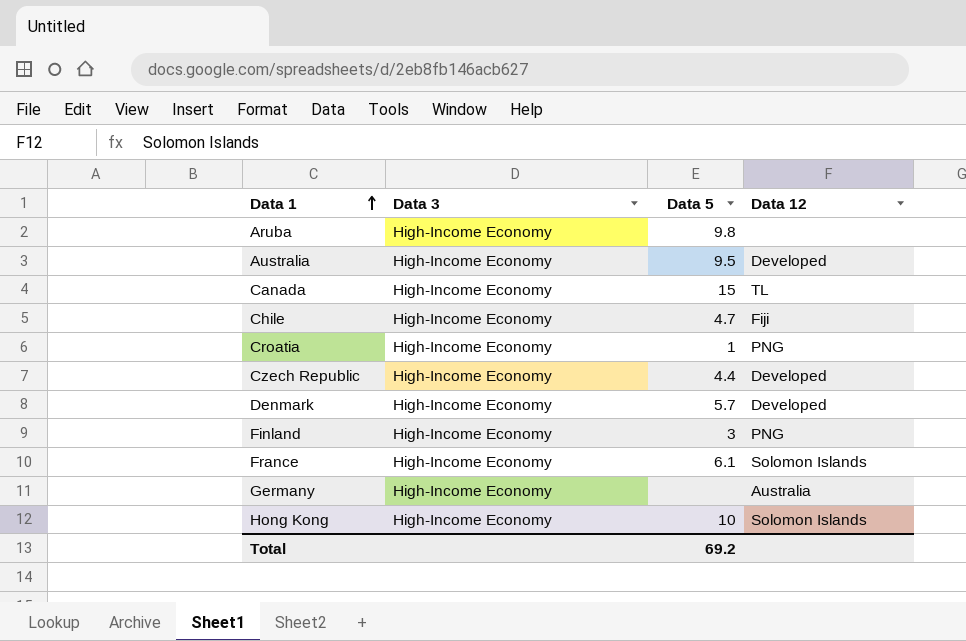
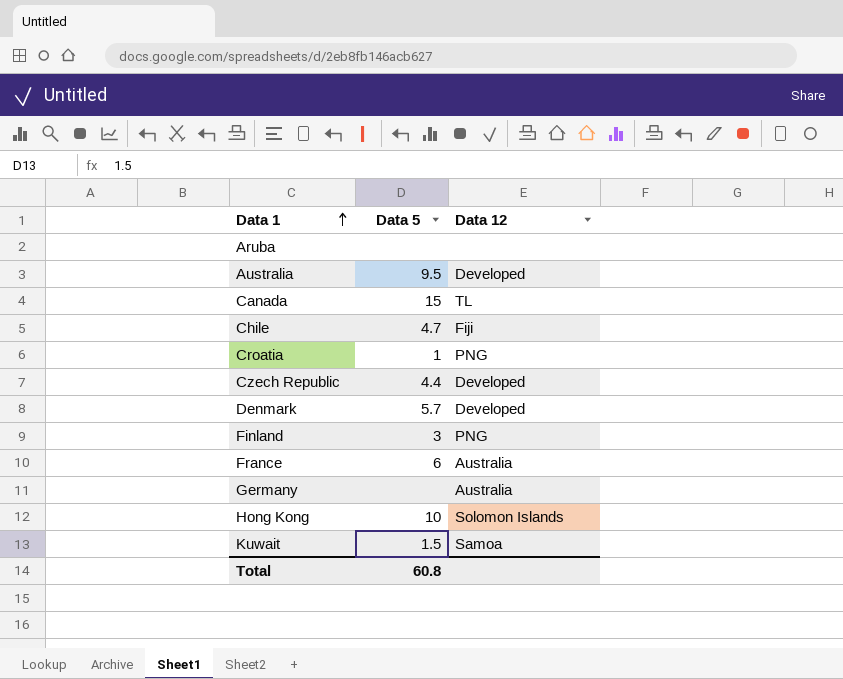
column Data 3 | position: 2 -> none
Aruba | Data 5: 9.8 -> none
France | Data 5: 6.1 -> 6
France | Data 12: Solomon Islands -> Australia
row Kuwait: none -> 1.5 | Samoa
Total | Data 5: 69.2 -> 60.8

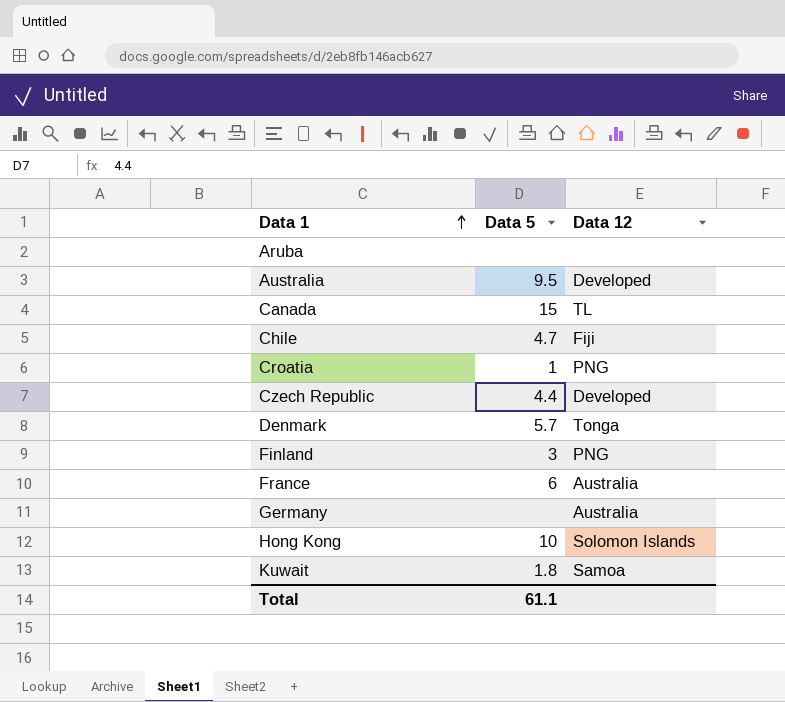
Denmark | Data 12: Developed -> Tonga
Kuwait | Data 5: 1.5 -> 1.8
Total | Data 5: 60.8 -> 61.1

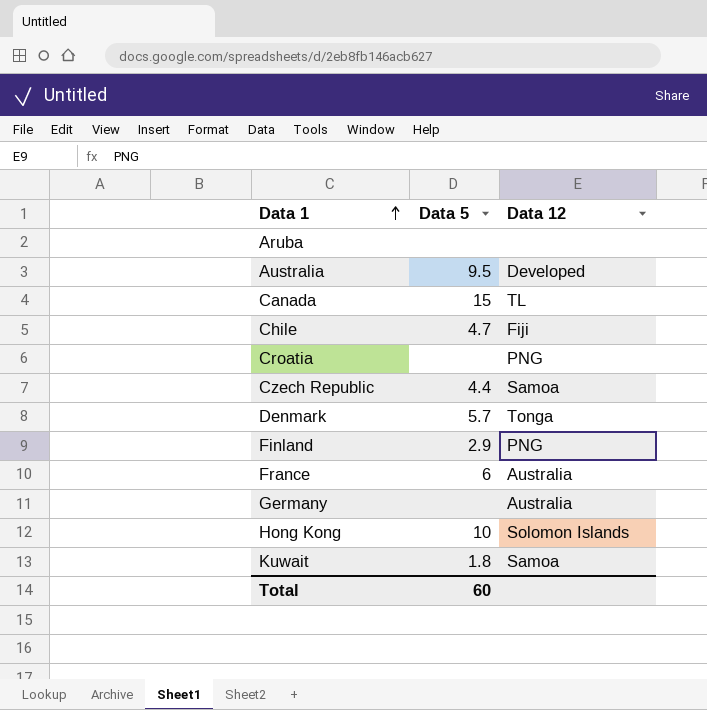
Croatia | Data 5: 1 -> none
Czech Republic | Data 12: Developed -> Samoa
Finland | Data 5: 3 -> 2.9
Total | Data 5: 61.1 -> 60

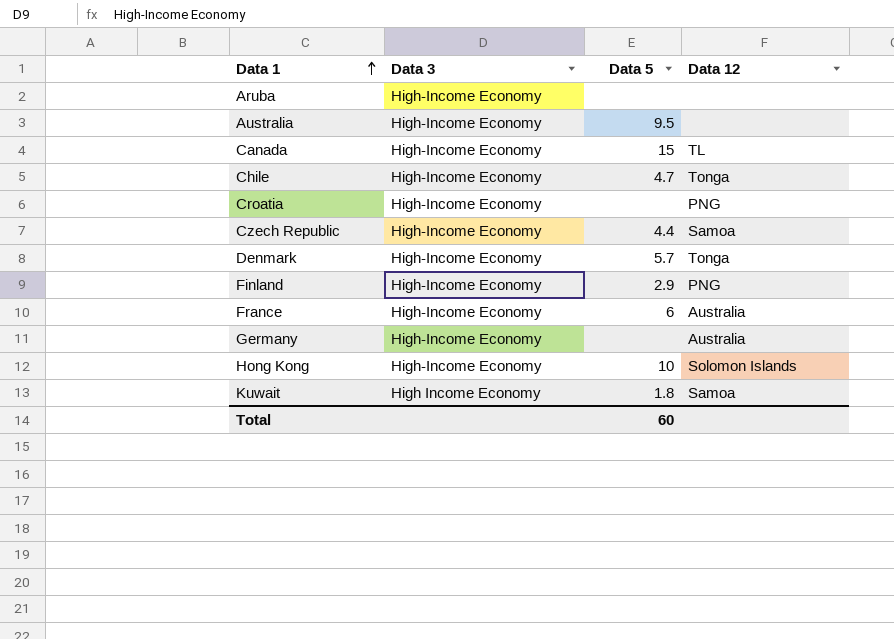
column Data 3 | position: none -> 2
Australia | Data 12: Developed -> none
Chile | Data 12: Fiji -> Tonga

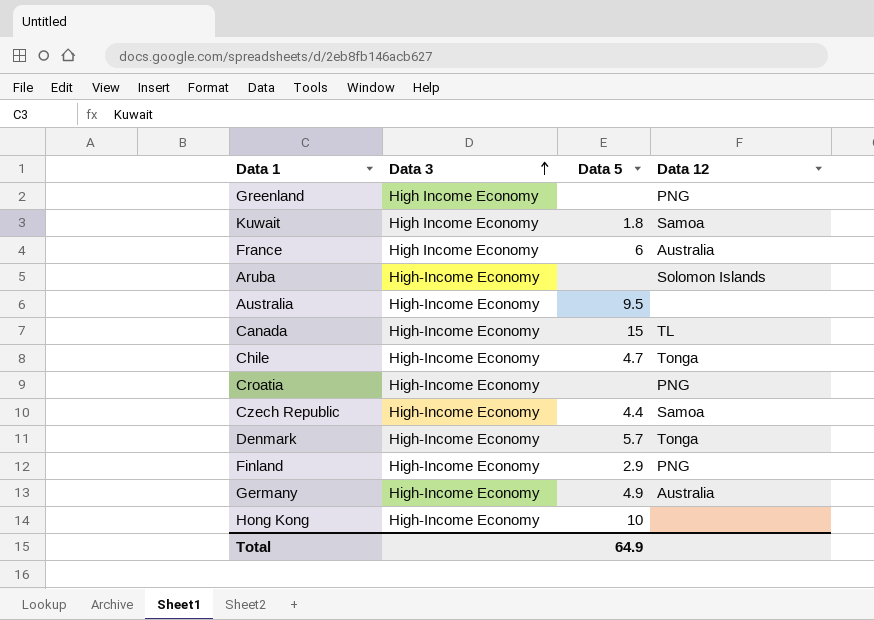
row order: Data 1 ascending -> Data 3 ascending
row Greenland: none -> High Income Economy | none | PNG
France | Data 3: High-Income Economy -> High Income Economy
Aruba | Data 12: none -> Solomon Islands
Germany | Data 5: none -> 4.9
Hong Kong | Data 12: Solomon Islands -> none
Total | Data 5: 60 -> 64.9

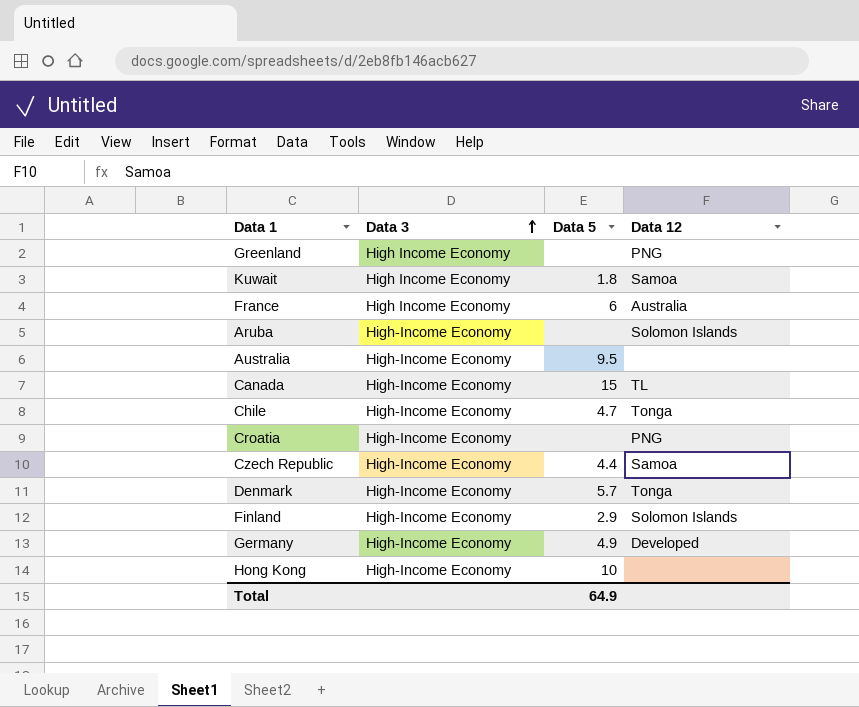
Finland | Data 12: PNG -> Solomon Islands
Germany | Data 12: Australia -> Developed

